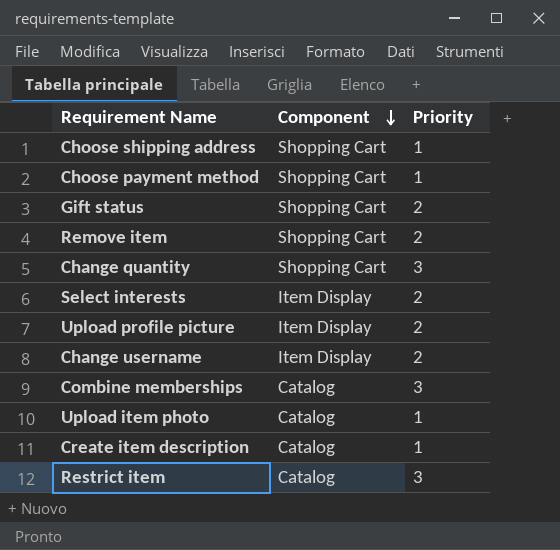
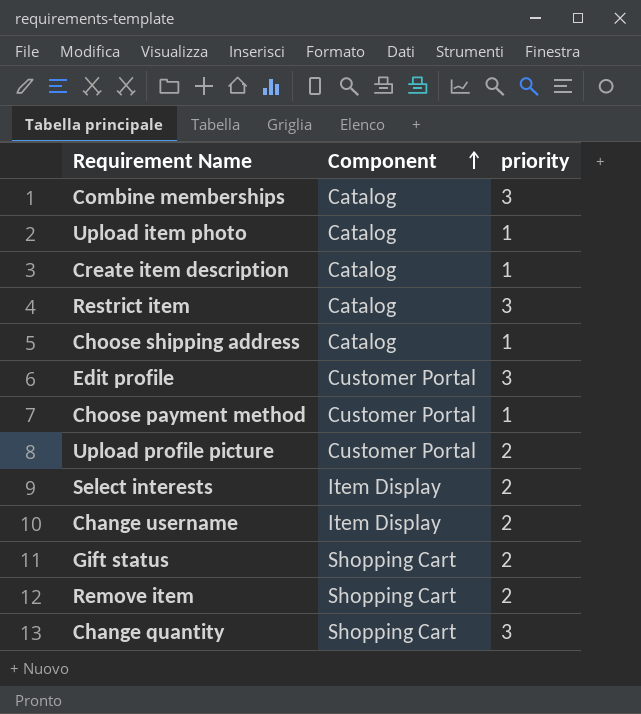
row order: Component descending -> Component ascending
column name: Priority -> priority
Choose shipping address | Component: Shopping Cart -> Catalog
row Edit profile: none -> Customer Portal | 3
Choose payment method | Component: Shopping Cart -> Customer Portal
Upload profile picture | Component: Item Display -> Customer Portal

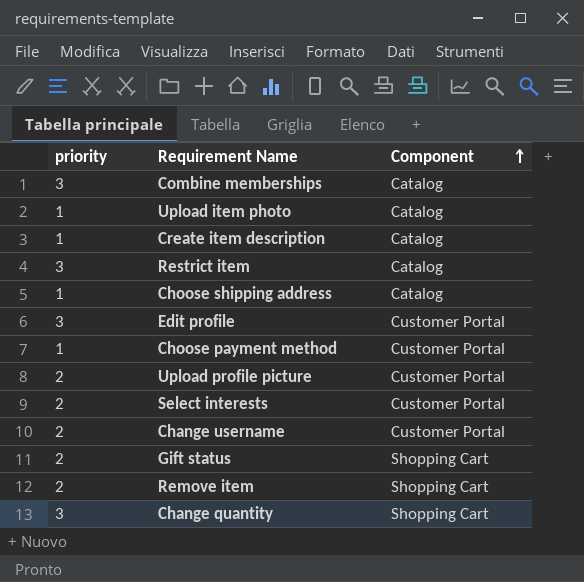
column priority | position: 3 -> 1
Select interests | Component: Item Display -> Customer Portal
Change username | Component: Item Display -> Customer Portal

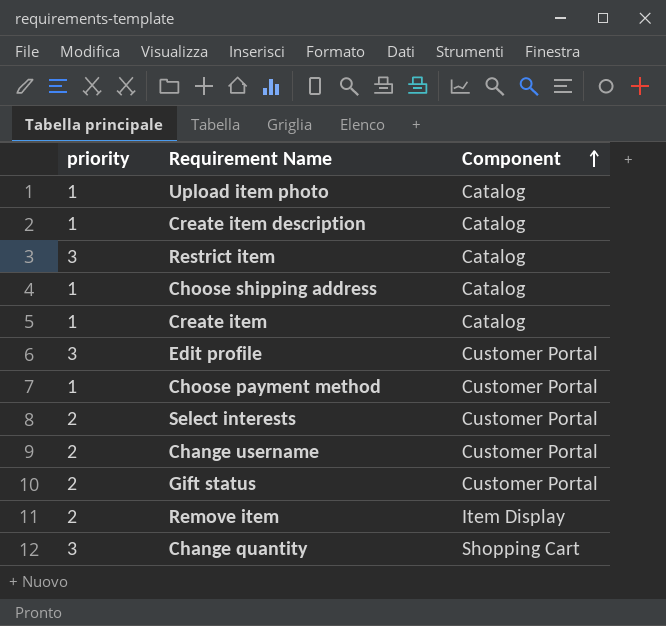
row Combine memberships: 3 | Catalog -> none
row Upload profile picture: 2 | Customer Portal -> none
row Create item: none -> 1 | Catalog
Gift status | Component: Shopping Cart -> Customer Portal
Remove item | Component: Shopping Cart -> Item Display

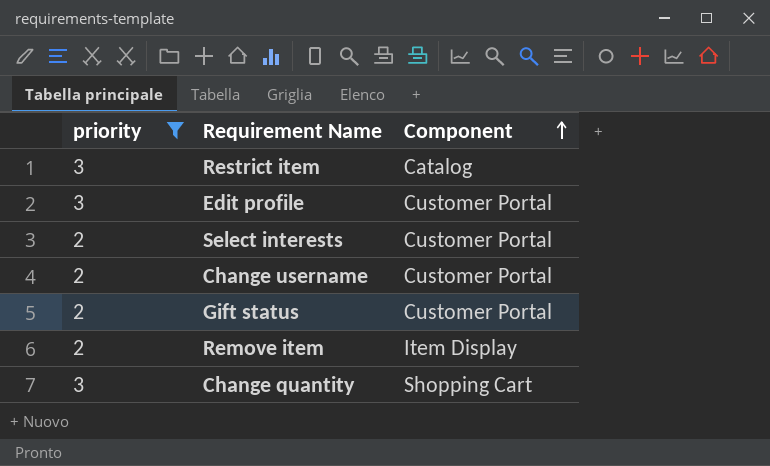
filter: none -> priority != 1

